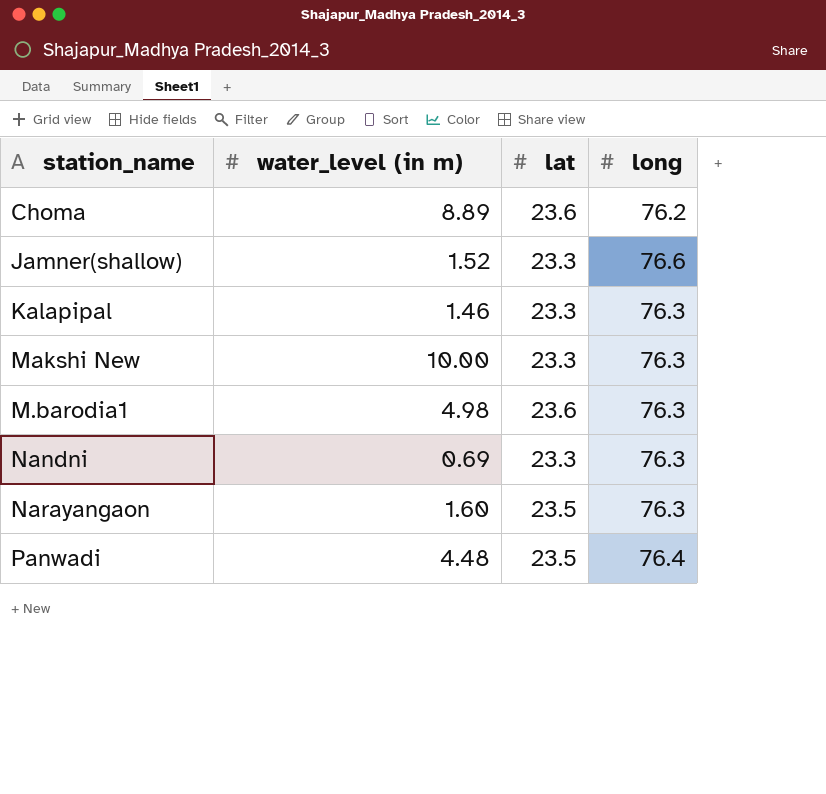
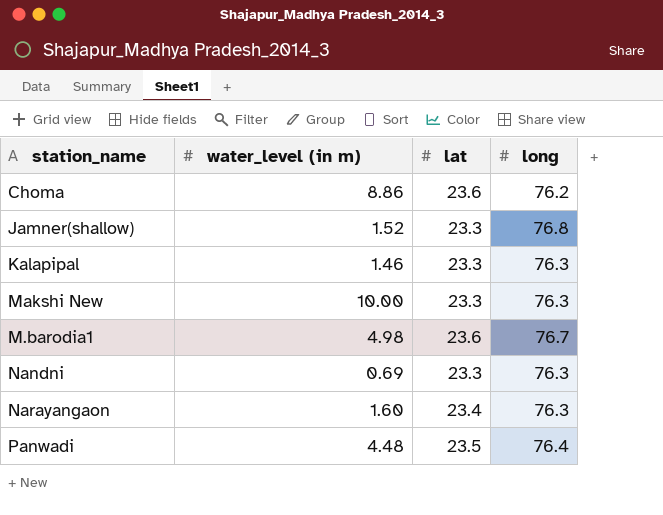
Choma | water_level (in m): 8.89 -> 8.86
Jamner(shallow) | long: 76.6 -> 76.8
M.barodia1 | long: 76.3 -> 76.7
Narayangaon | lat: 23.5 -> 23.4

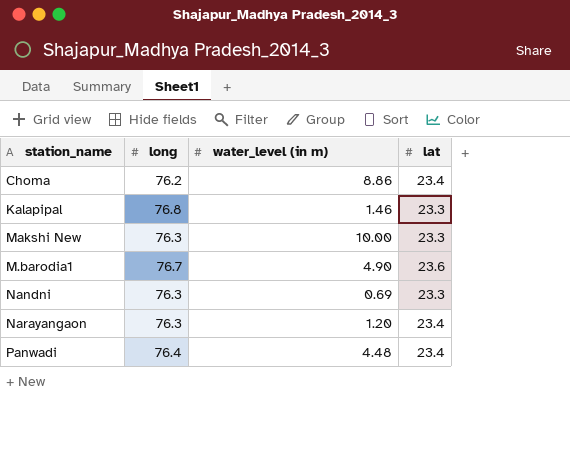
column long | position: 4 -> 2
row Jamner(shallow): 1.52 | 23.3 | 76.8 -> none
Choma | lat: 23.6 -> 23.4
Kalapipal | long: 76.3 -> 76.8
M.barodia1 | water_level (in m): 4.98 -> 4.90
Narayangaon | water_level (in m): 1.60 -> 1.20
Panwadi | lat: 23.5 -> 23.4

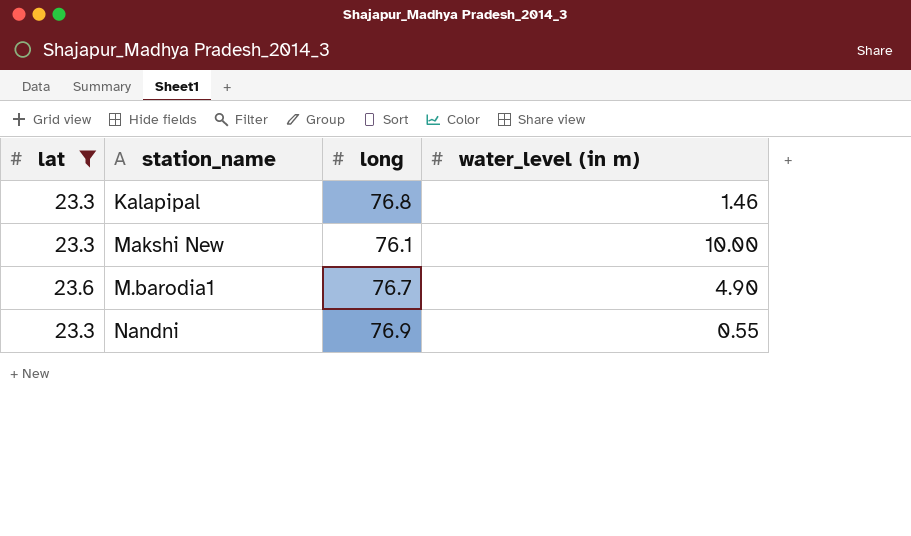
filter: none -> lat != 23.4
column lat | position: 4 -> 1
Makshi New | long: 76.3 -> 76.1
Nandni | long: 76.3 -> 76.9
Nandni | water_level (in m): 0.69 -> 0.55

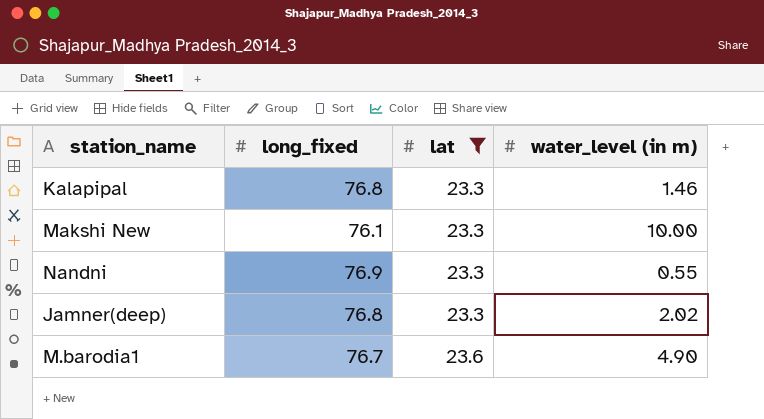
row order: none -> lat ascending
column name: long -> long_fixed
column lat | position: 1 -> 3
row Jamner(deep): none -> 76.8 | 23.3 | 2.02

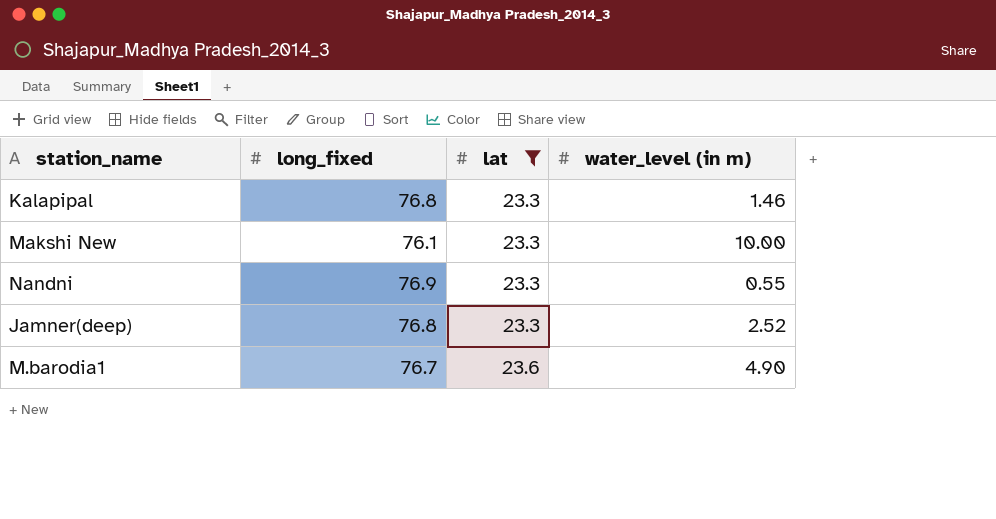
Jamner(deep) | water_level (in m): 2.02 -> 2.52

